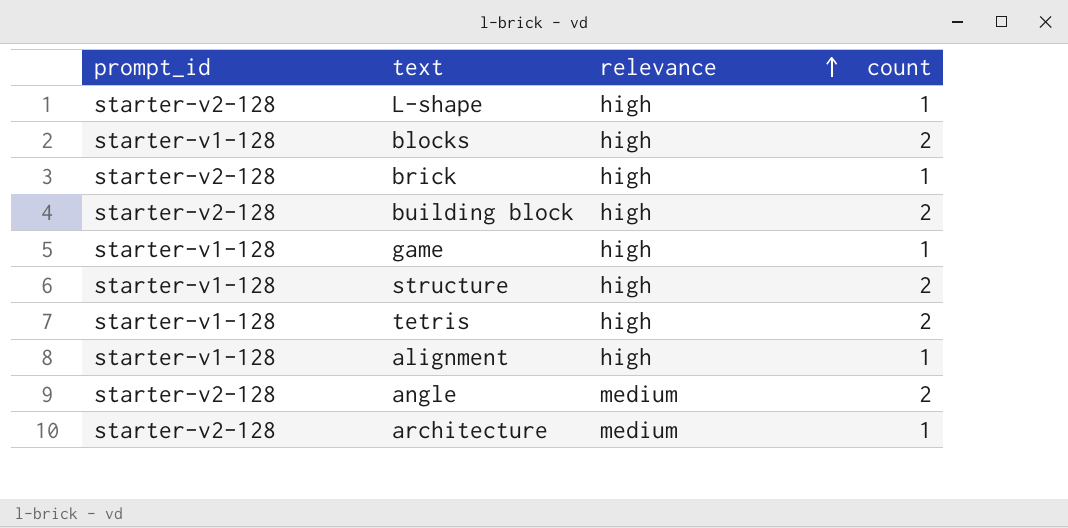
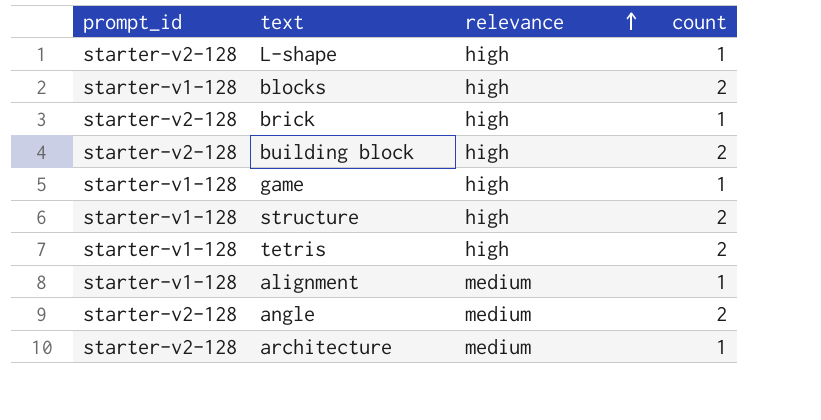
alignment | relevance: high -> medium

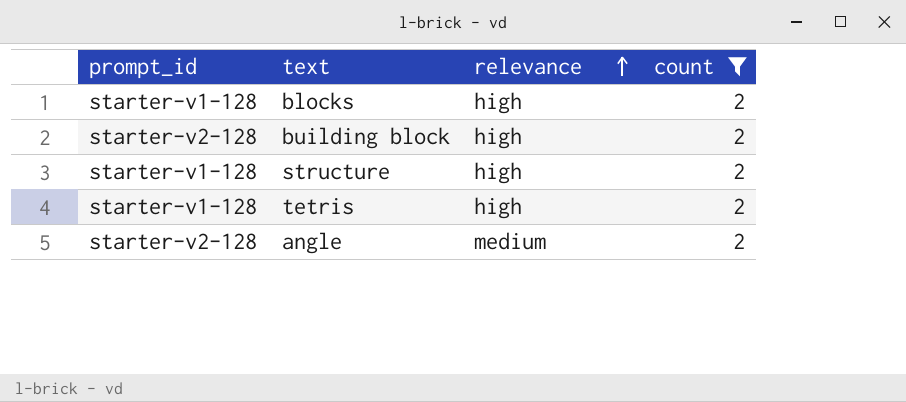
filter: none -> count = 2

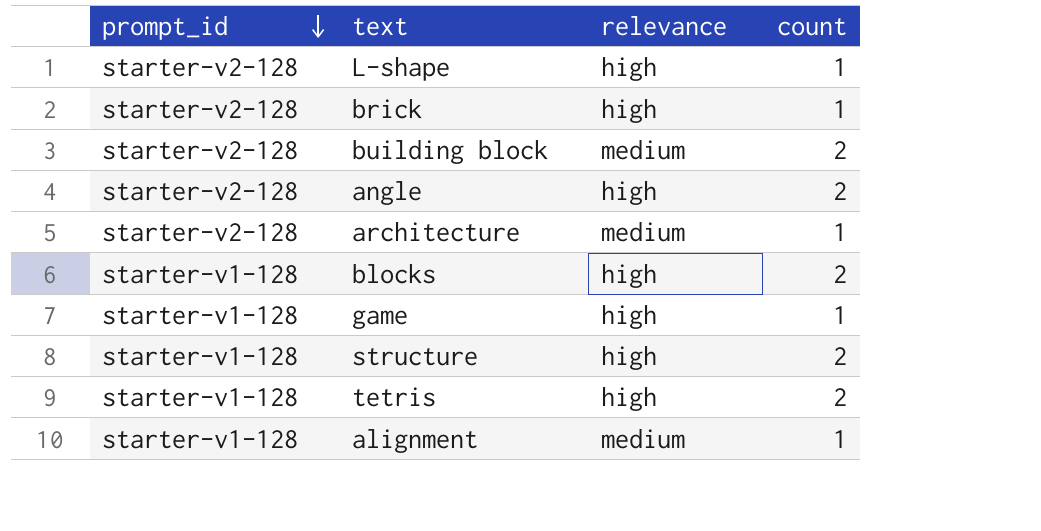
filter: count = 2 -> none
row order: relevance ascending -> prompt_id descending
building block | relevance: high -> medium
angle | relevance: medium -> high

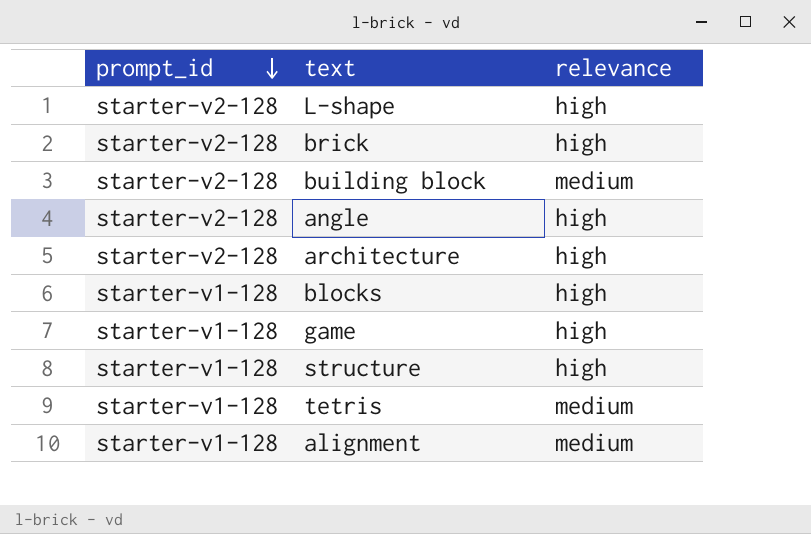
column count | position: 4 -> none
architecture | relevance: medium -> high
tetris | relevance: high -> medium

